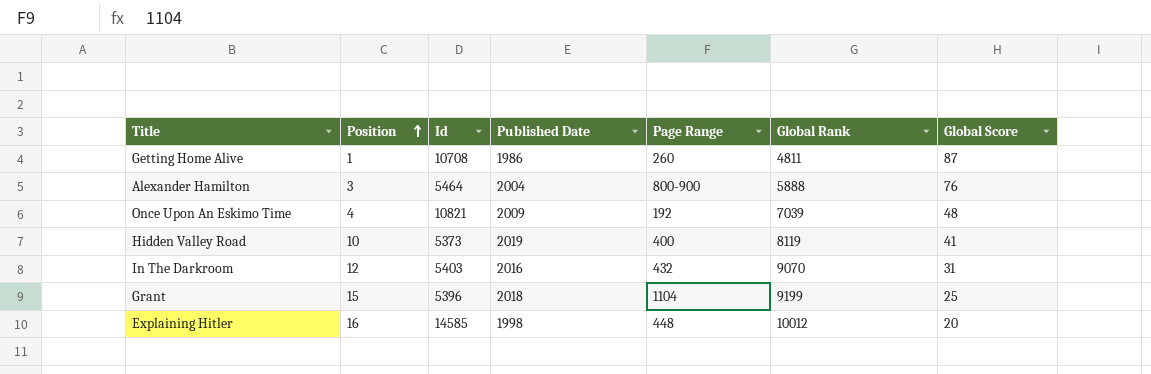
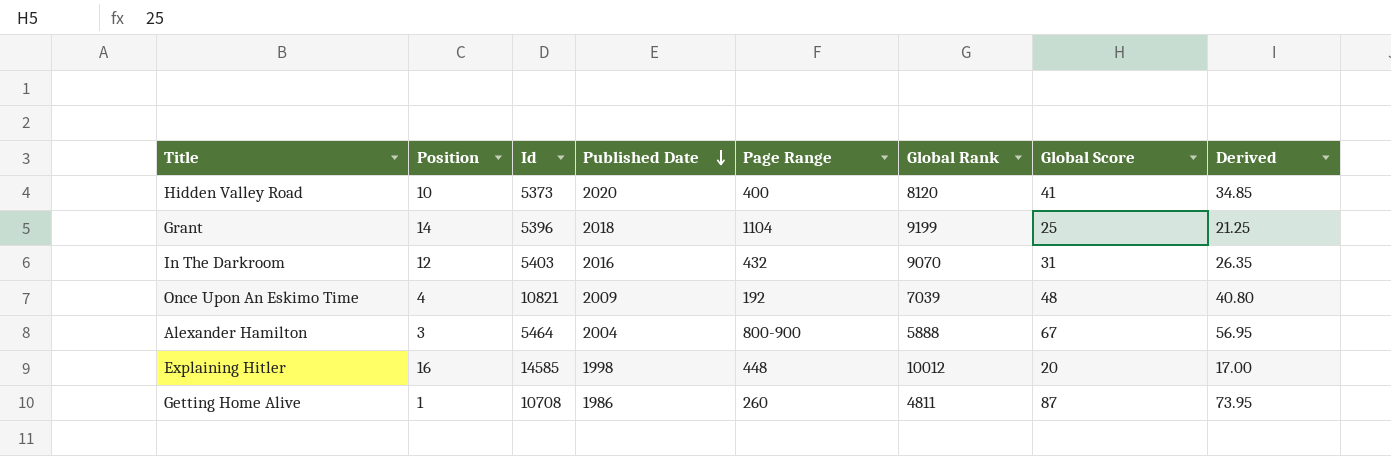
row order: Position ascending -> Published Date descending
column Derived | formula: none -> [Global Score] * 0.85
Hidden Valley Road | Published Date: 2019 -> 2020
Hidden Valley Road | Global Rank: 8119 -> 8120
Grant | Position: 15 -> 14
Alexander Hamilton | Global Score: 76 -> 67

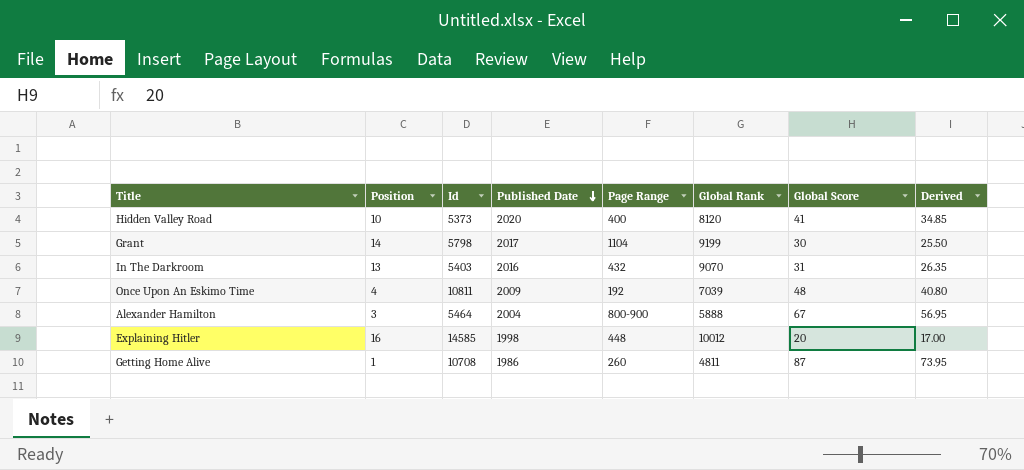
Grant | Id: 5396 -> 5798
Grant | Published Date: 2018 -> 2017
Grant | Global Score: 25 -> 30
Grant | Derived: 21.25 -> 25.50
In The Darkroom | Position: 12 -> 13
Once Upon An Eskimo Time | Id: 10821 -> 10811

